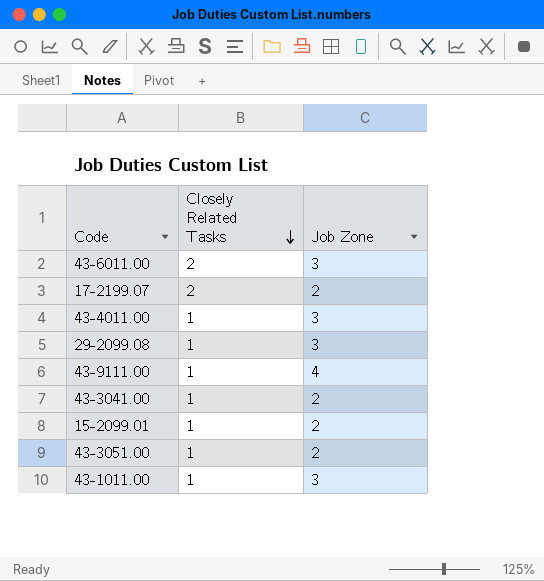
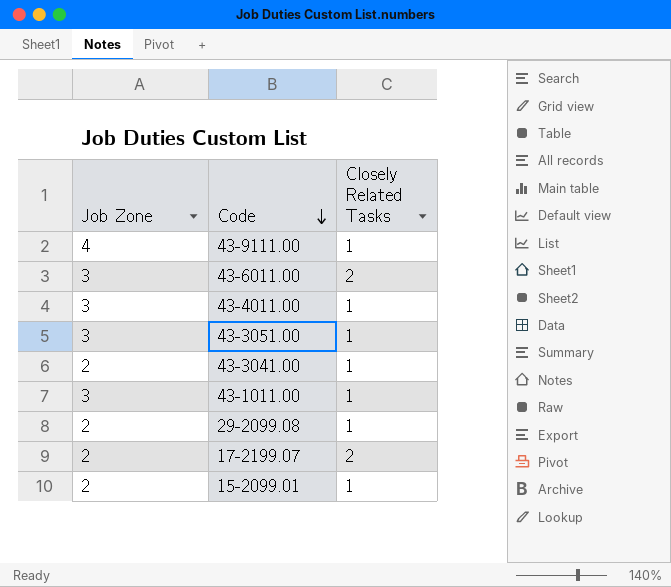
row order: Closely Related Tasks descending -> Code descending
column Job Zone | position: 3 -> 1
43-3051.00 | Job Zone: 2 -> 3
29-2099.08 | Job Zone: 3 -> 2

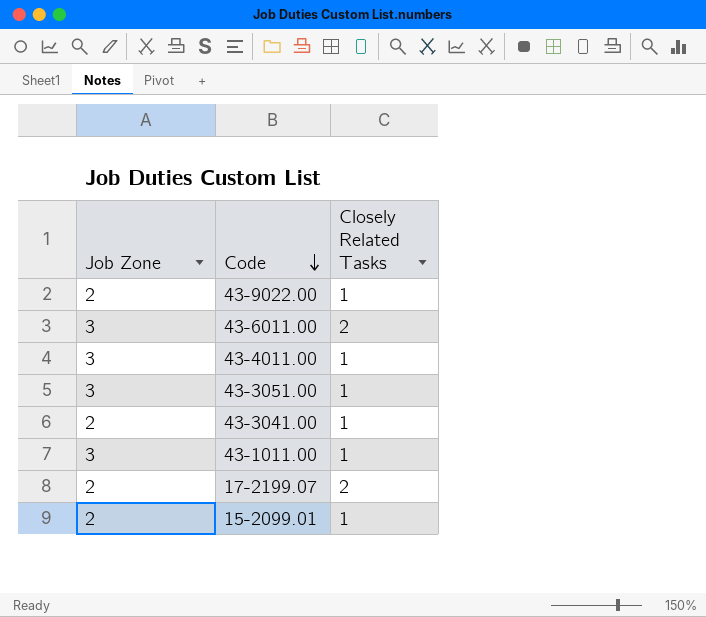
row 43-9111.00: 4 | 1 -> none
row 29-2099.08: 2 | 1 -> none
row 43-9022.00: none -> 2 | 1

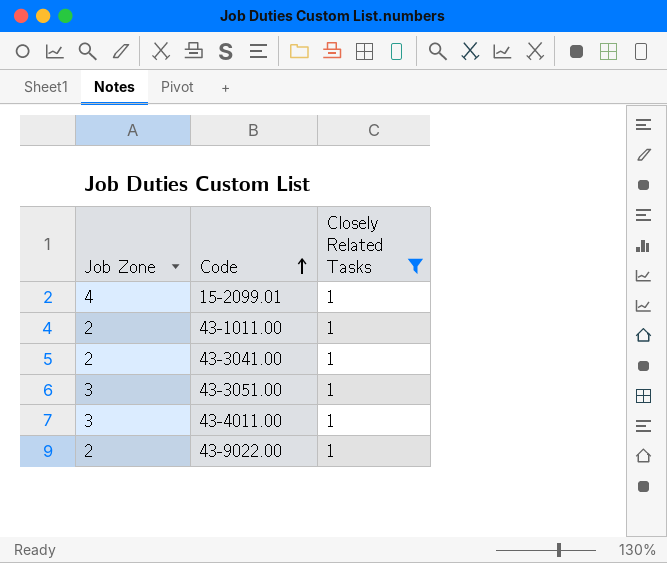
filter: none -> Closely Related Tasks = 1
row order: Code descending -> Code ascending
15-2099.01 | Job Zone: 2 -> 4
43-1011.00 | Job Zone: 3 -> 2

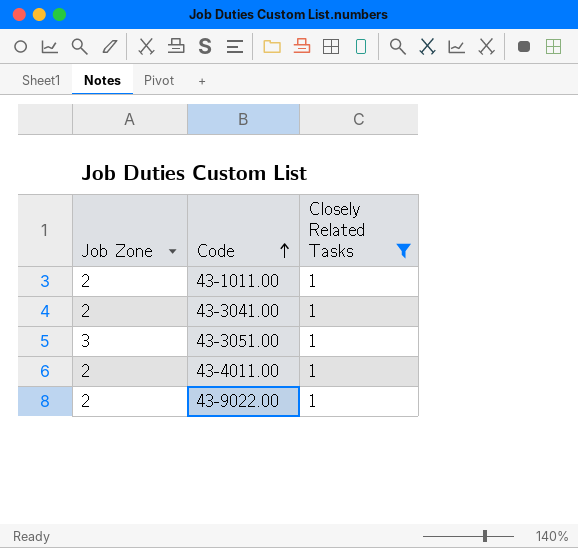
row 15-2099.01: 4 | 1 -> none
43-4011.00 | Job Zone: 3 -> 2

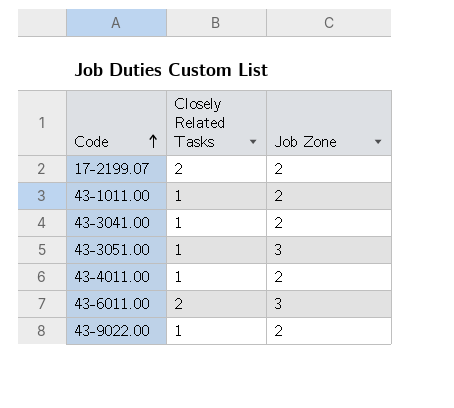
filter: Closely Related Tasks = 1 -> none
column Job Zone | position: 1 -> 3

